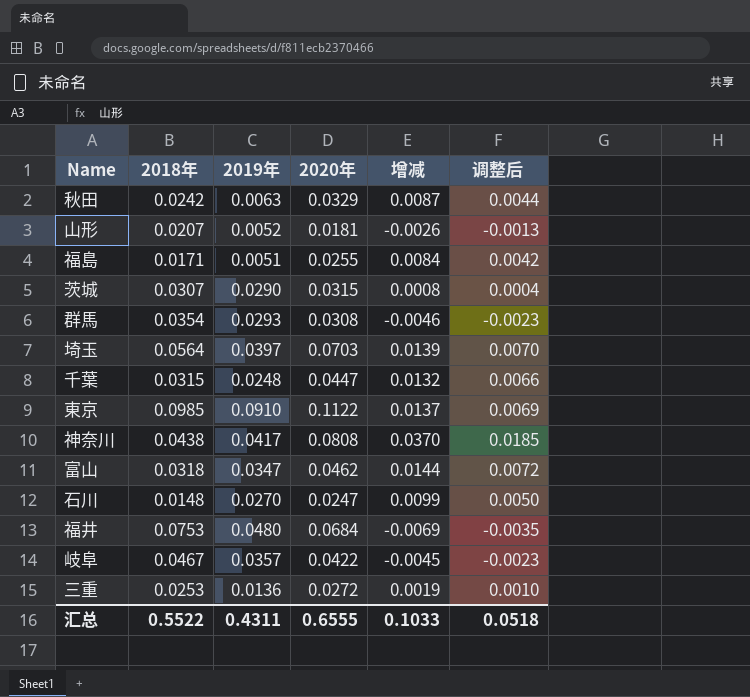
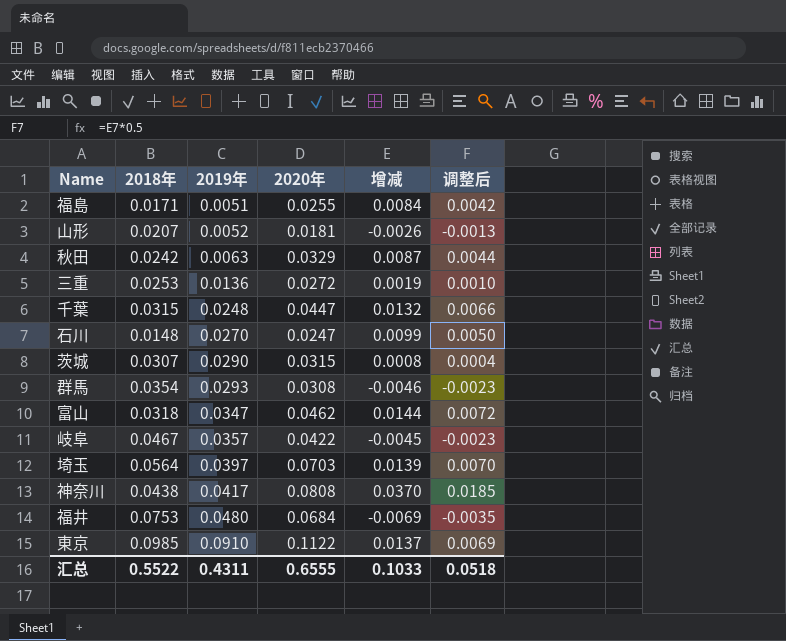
row order: none -> 2019年 ascending

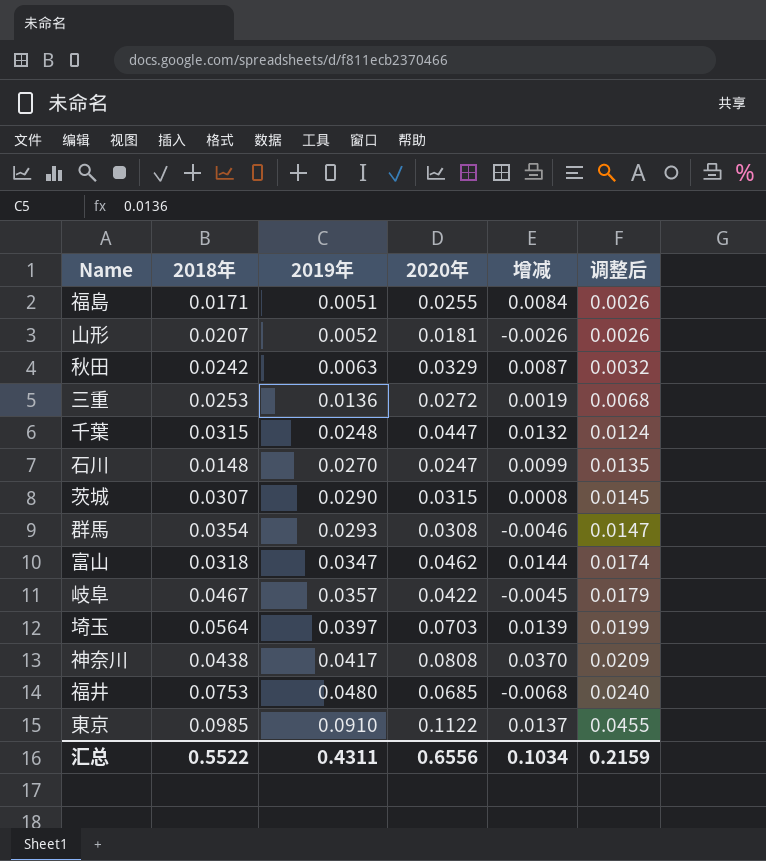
column 调整后 | formula: [增减] * 0.5 -> [2019年] * 0.5
福井 | 2020年: 0.0684 -> 0.0685
福井 | 增减: -0.0069 -> -0.0068
汇总 | 2020年: 0.6555 -> 0.6556
汇总 | 增减: 0.1033 -> 0.1034
汇总 | 调整后: 0.0518 -> 0.2159

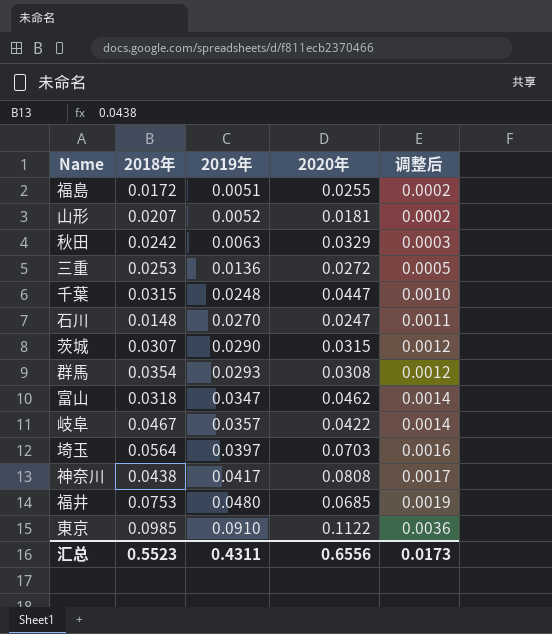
column 增减 | formula: [2020年] - [2018年] -> none
column 调整后 | formula: [2019年] * 0.5 -> [2019年] * 0.04
福島 | 2018年: 0.0171 -> 0.0172
汇总 | 2018年: 0.5522 -> 0.5523
汇总 | 调整后: 0.2159 -> 0.0173

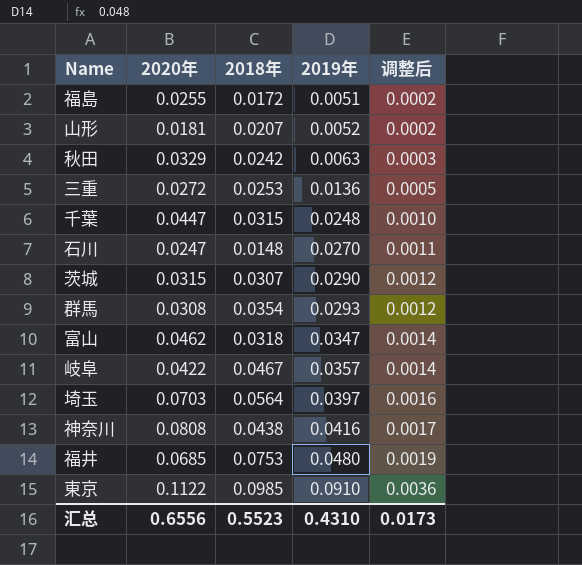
column 2020年 | position: 4 -> 2
神奈川 | 2019年: 0.0417 -> 0.0416
汇总 | 2019年: 0.4311 -> 0.4310

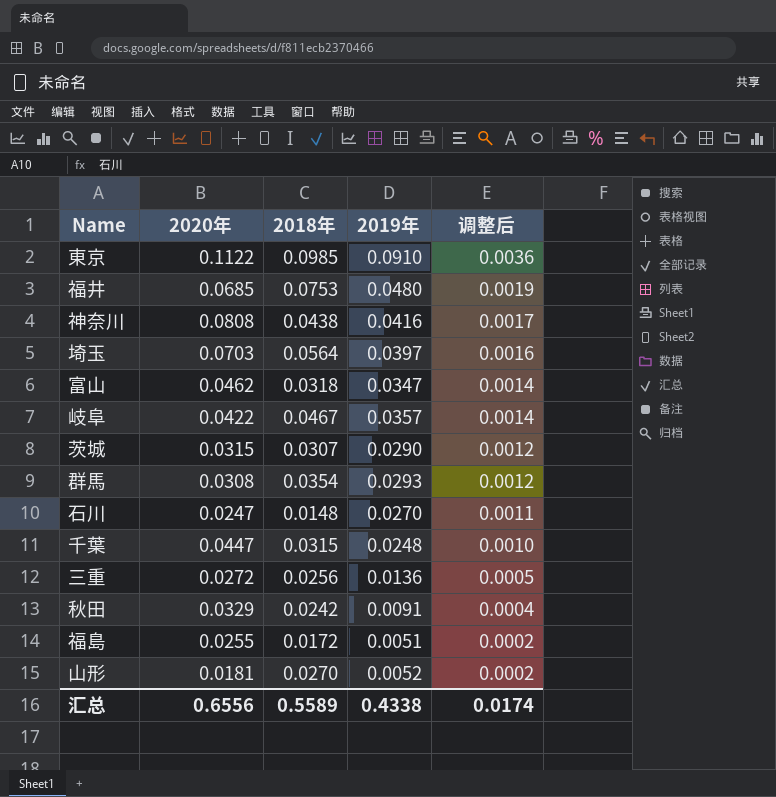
row order: 2019年 ascending -> 调整后 descending
三重 | 2018年: 0.0253 -> 0.0256
秋田 | 2019年: 0.0063 -> 0.0091
秋田 | 调整后: 0.0003 -> 0.0004
山形 | 2018年: 0.0207 -> 0.0270
汇总 | 2018年: 0.5523 -> 0.5589
汇总 | 2019年: 0.4310 -> 0.4338
汇总 | 调整后: 0.0173 -> 0.0174

